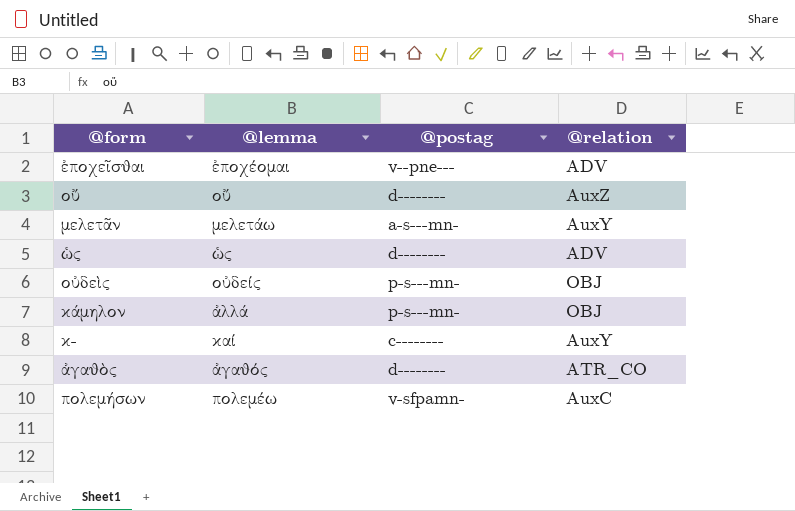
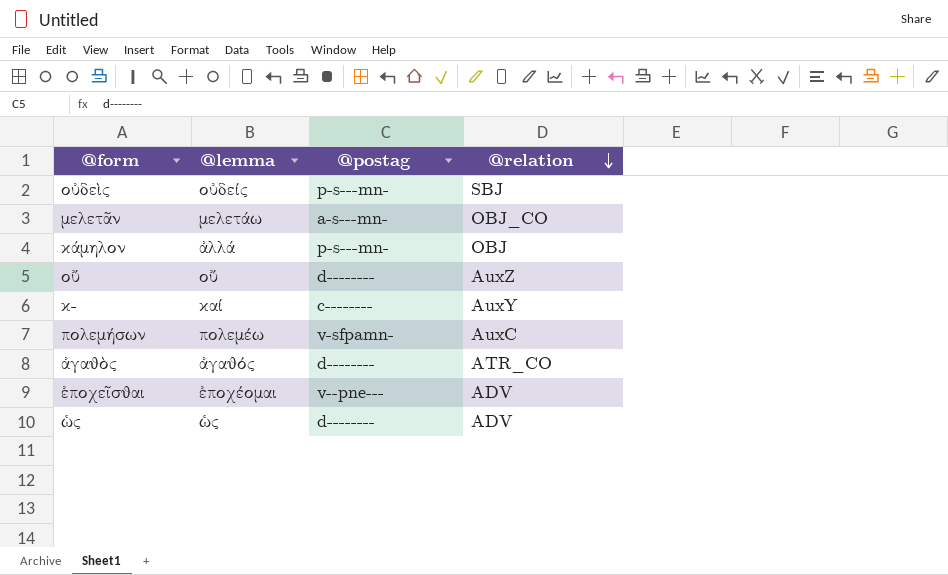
row order: none -> @relation descending
οὐδεὶς | @relation: OBJ -> SBJ
μελετᾶν | @relation: AuxY -> OBJ_CO

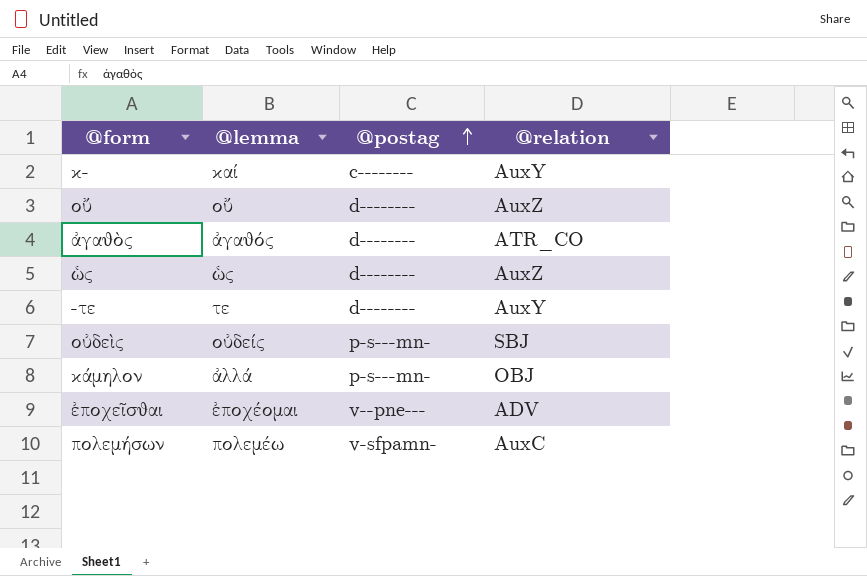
row order: @relation descending -> @postag ascending
row μελετᾶν: μελετάω | a-s---mn- | OBJ_CO -> none
ὡς | @relation: ADV -> AuxZ
row -τε: none -> τε | d-------- | AuxY

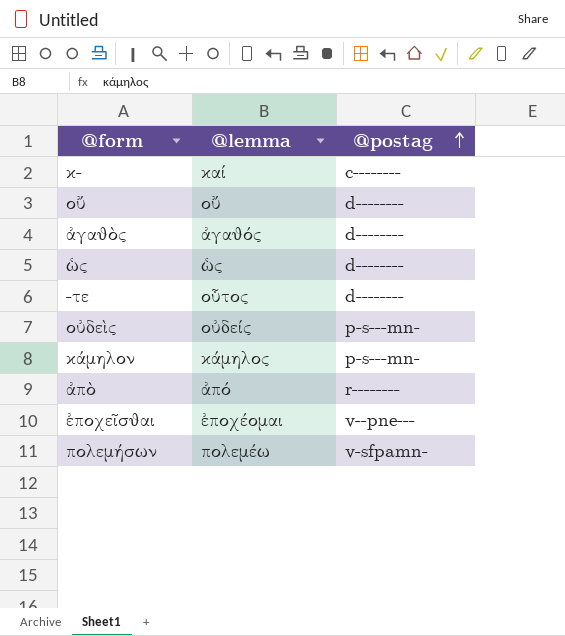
column @relation | position: 4 -> none
-τε | @lemma: τε -> οὗτος
κάμηλον | @lemma: ἀλλά -> κάμηλος
row ἀπὸ: none -> ἀπό | r--------

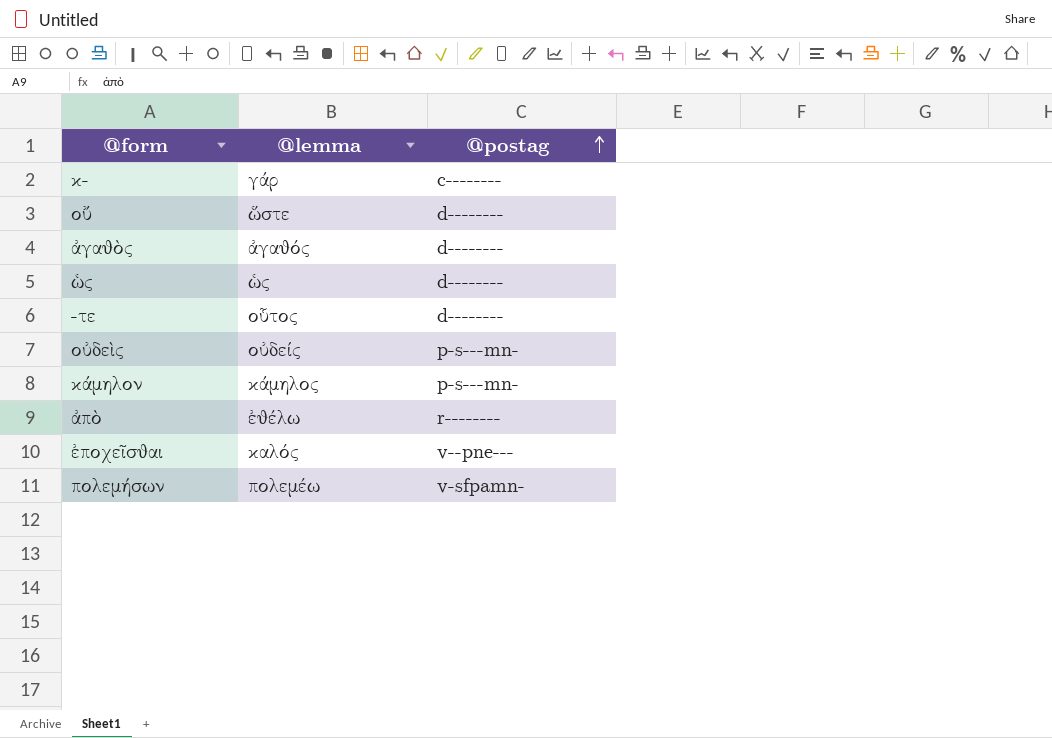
κ- | @lemma: καί -> γάρ
οὔ | @lemma: οὔ -> ὥστε
ἀπὸ | @lemma: ἀπό -> ἐθέλω
ἐποχεῖσθαι | @lemma: ἐποχέομαι -> καλός

